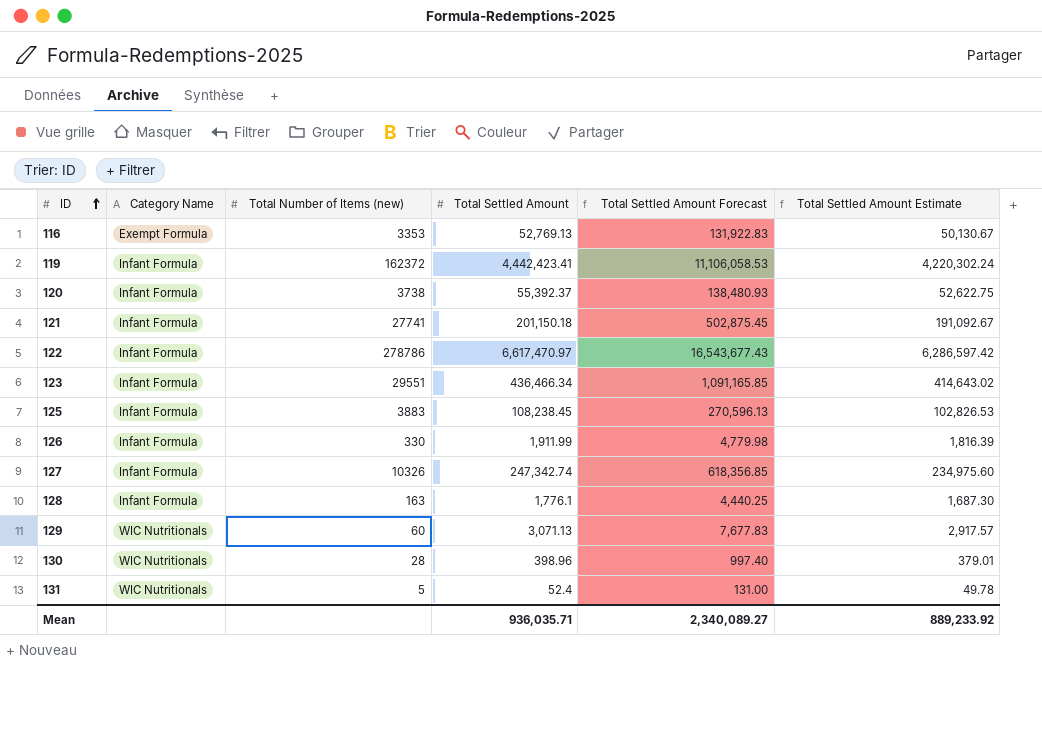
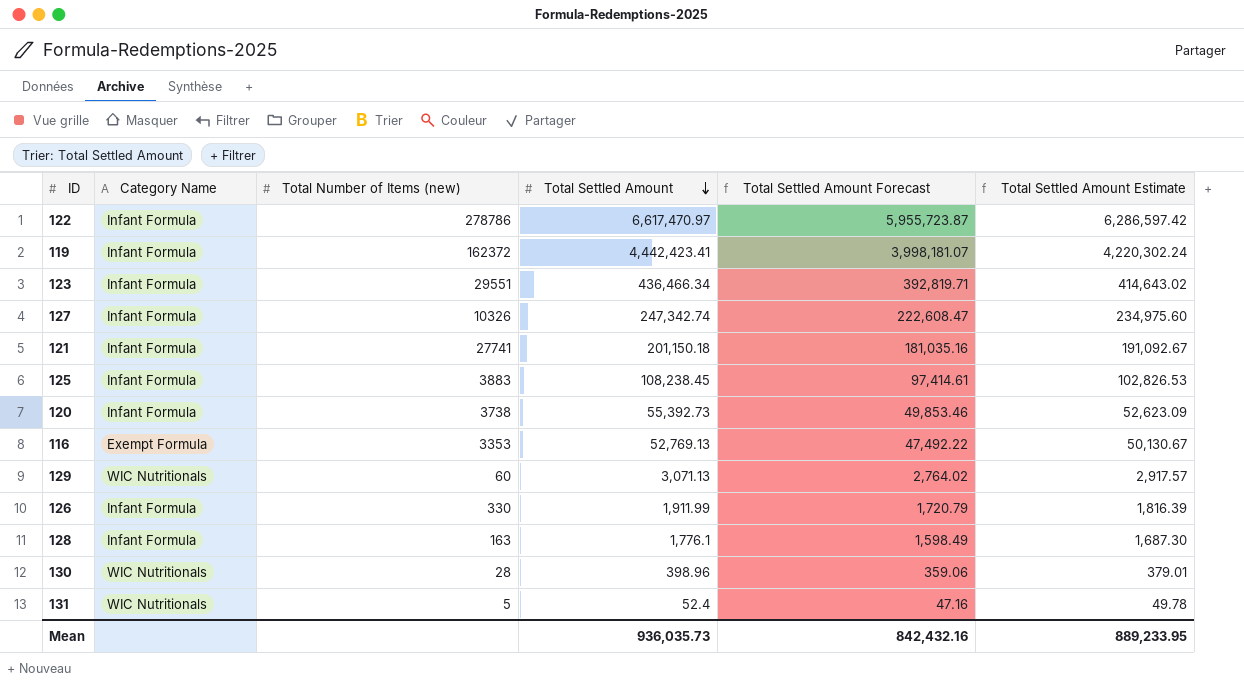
row order: ID ascending -> Total Settled Amount descending
column Total Settled Amount Forecast | formula: [Total Settled Amount] * 2.5 -> [Total Settled Amount] * 0.9
120 | Total Settled Amount: 55,392.37 -> 55,392.73
120 | Total Settled Amount Estimate: 52,622.75 -> 52,623.09
Mean | Total Settled Amount: 936,035.71 -> 936,035.73
Mean | Total Settled Amount Forecast: 2,340,089.27 -> 842,432.16
Mean | Total Settled Amount Estimate: 889,233.92 -> 889,233.95

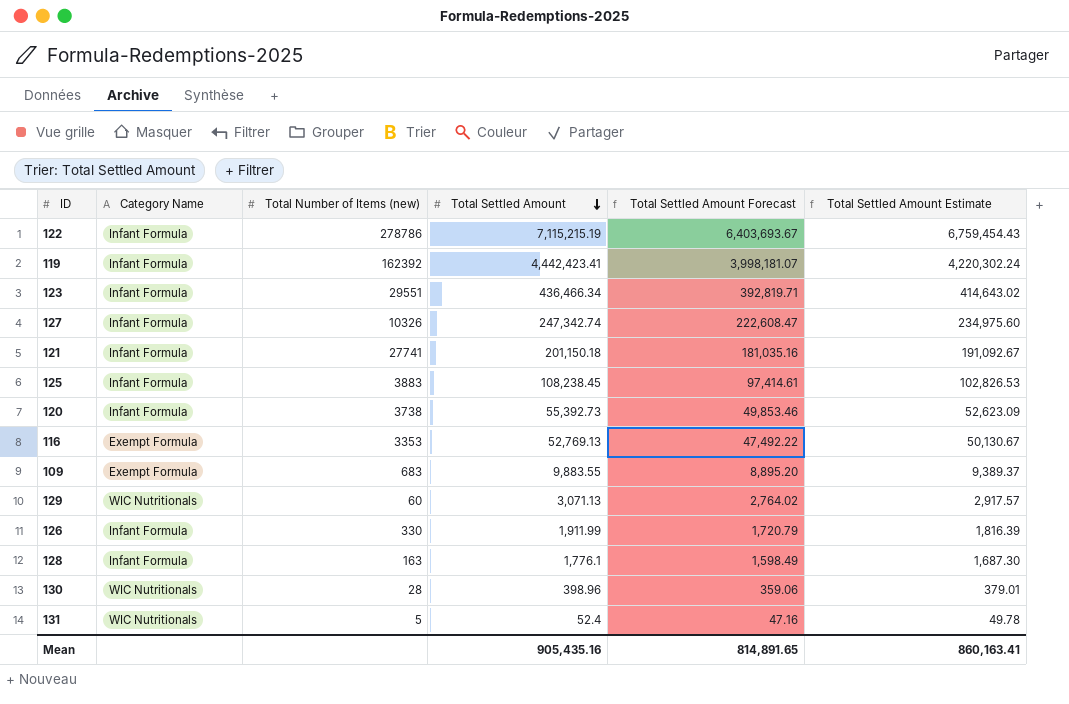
122 | Total Settled Amount: 6,617,470.97 -> 7,115,215.19
122 | Total Settled Amount Forecast: 5,955,723.87 -> 6,403,693.67
122 | Total Settled Amount Estimate: 6,286,597.42 -> 6,759,454.43
119 | Total Number of Items (new): 162372 -> 162392
row 109: none -> Exempt Formula | 683 | 9,883.55 | 8,895.20 | 9,389.37
Mean | Total Settled Amount: 936,035.73 -> 905,435.16
Mean | Total Settled Amount Forecast: 842,432.16 -> 814,891.65
Mean | Total Settled Amount Estimate: 889,233.95 -> 860,163.41

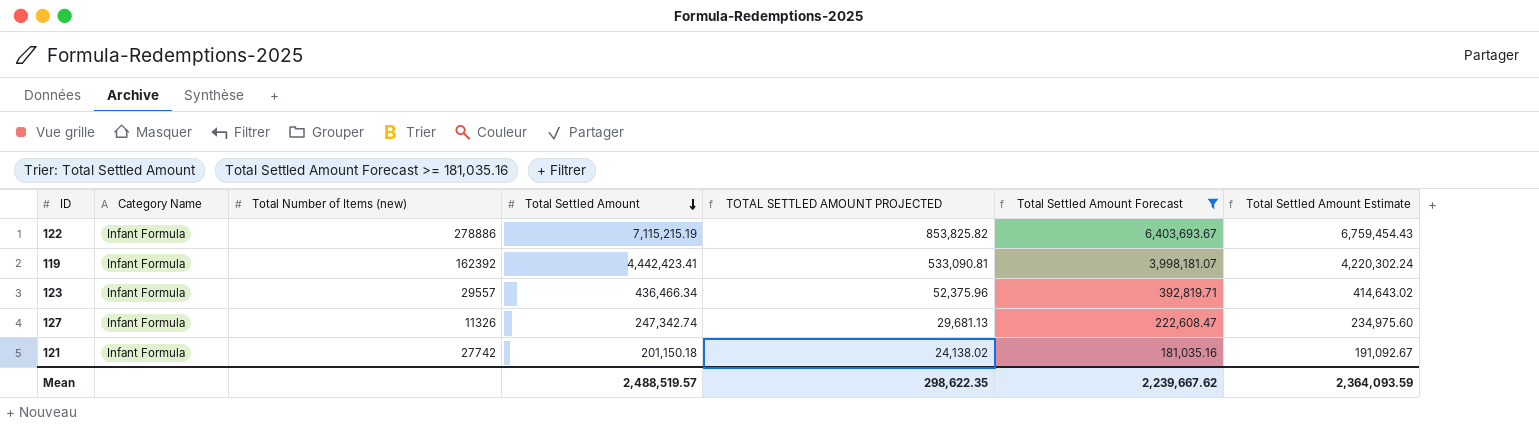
filter: none -> Total Settled Amount Forecast >= 181,035.16
column TOTAL SETTLED AMOUNT PROJECTED | formula: none -> [Total Settled Amount] * 0.12
122 | Total Number of Items (new): 278786 -> 278886
123 | Total Number of Items (new): 29551 -> 29557
127 | Total Number of Items (new): 10326 -> 11326
121 | Total Number of Items (new): 27741 -> 27742
Mean | Total Settled Amount: 905,435.16 -> 2,488,519.57
Mean | Total Settled Amount Forecast: 814,891.65 -> 2,239,667.62
Mean | Total Settled Amount Estimate: 860,163.41 -> 2,364,093.59

